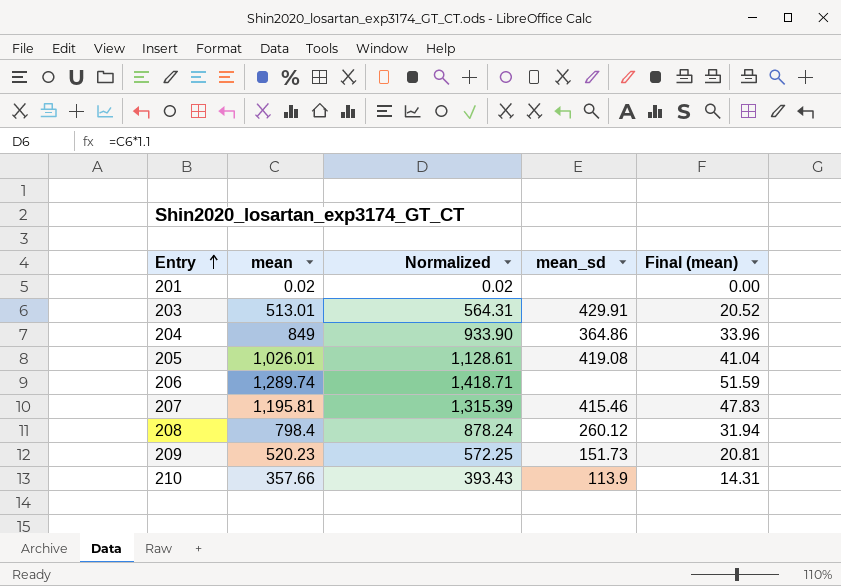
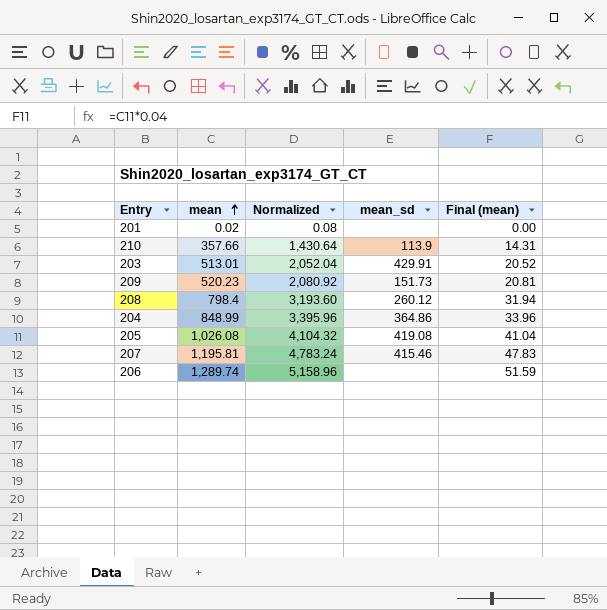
row order: Entry ascending -> mean ascending
column Normalized | formula: [mean] * 1.1 -> [mean] * 4
204 | mean: 849 -> 848.99
205 | mean: 1,026.01 -> 1,026.08

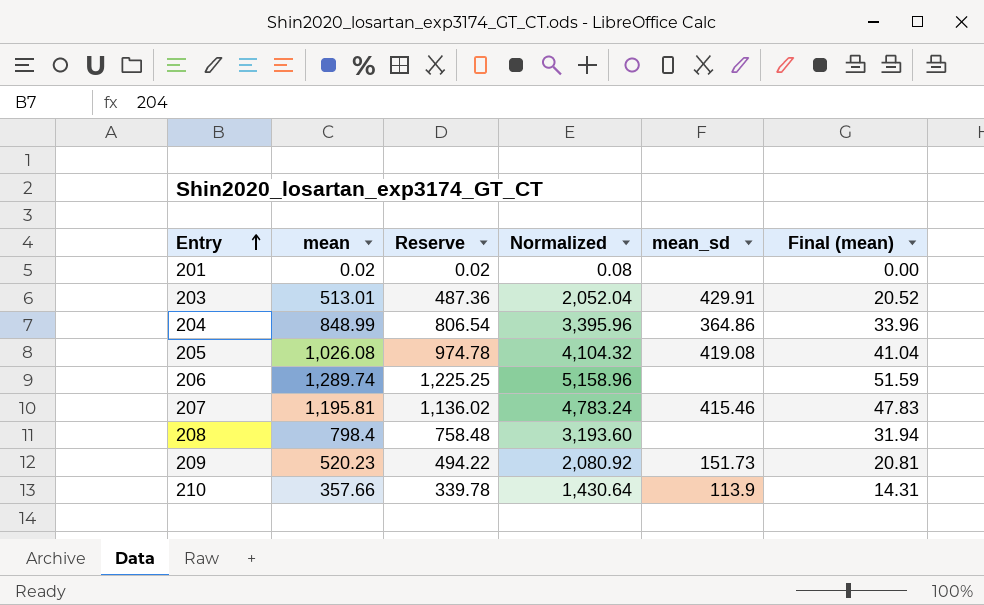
row order: mean ascending -> Entry ascending
column Reserve | formula: none -> [mean] * 0.95
208 | mean_sd: 260.12 -> none

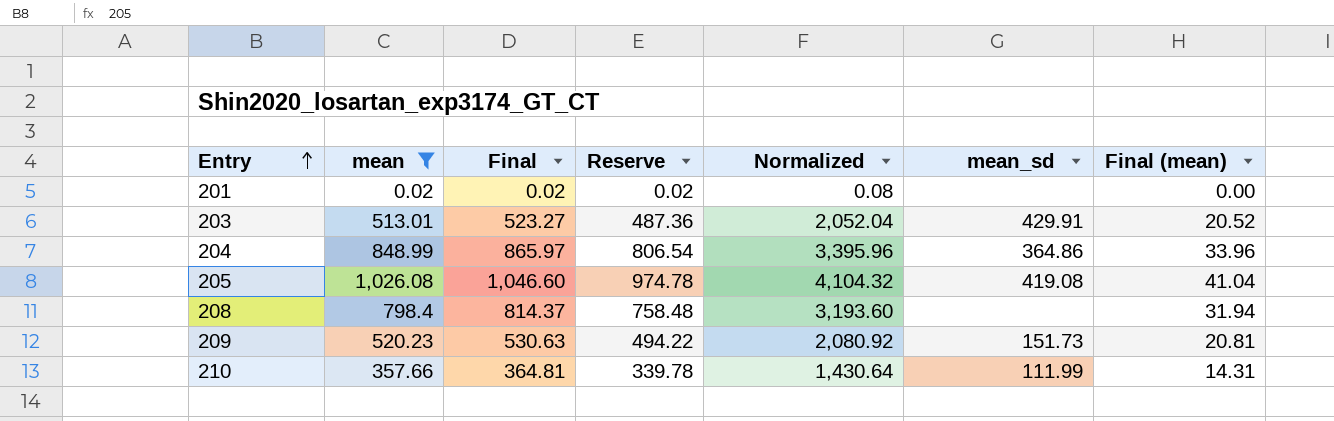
filter: none -> mean <= 1,026.08
column Final | formula: none -> [mean] * 1.02
210 | mean_sd: 113.9 -> 111.99

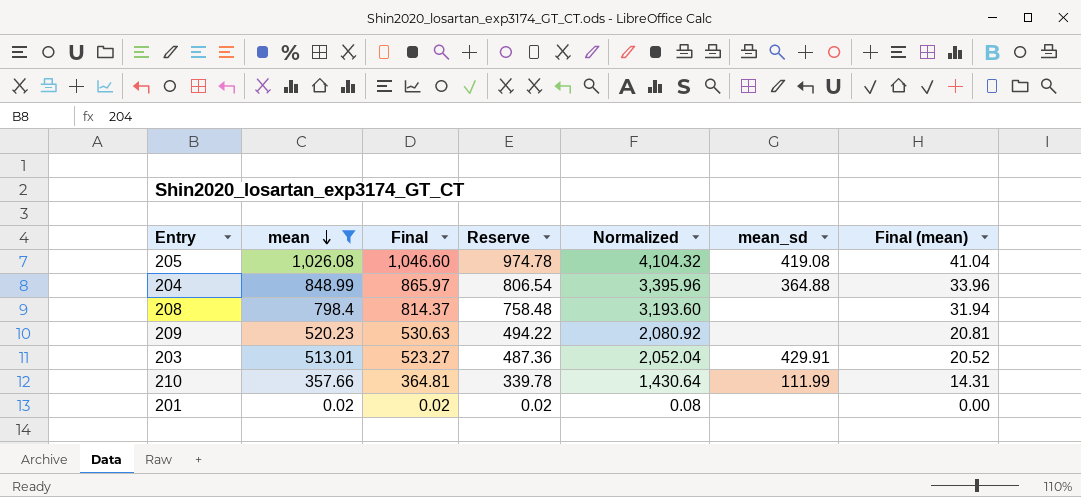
row order: Entry ascending -> mean descending
204 | mean_sd: 364.86 -> 364.88
209 | mean_sd: 151.73 -> none

